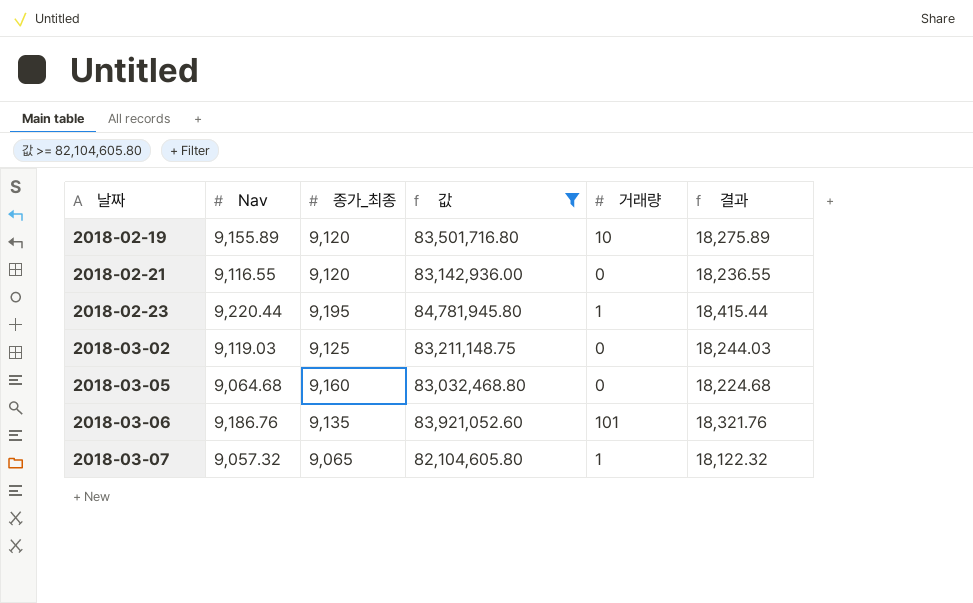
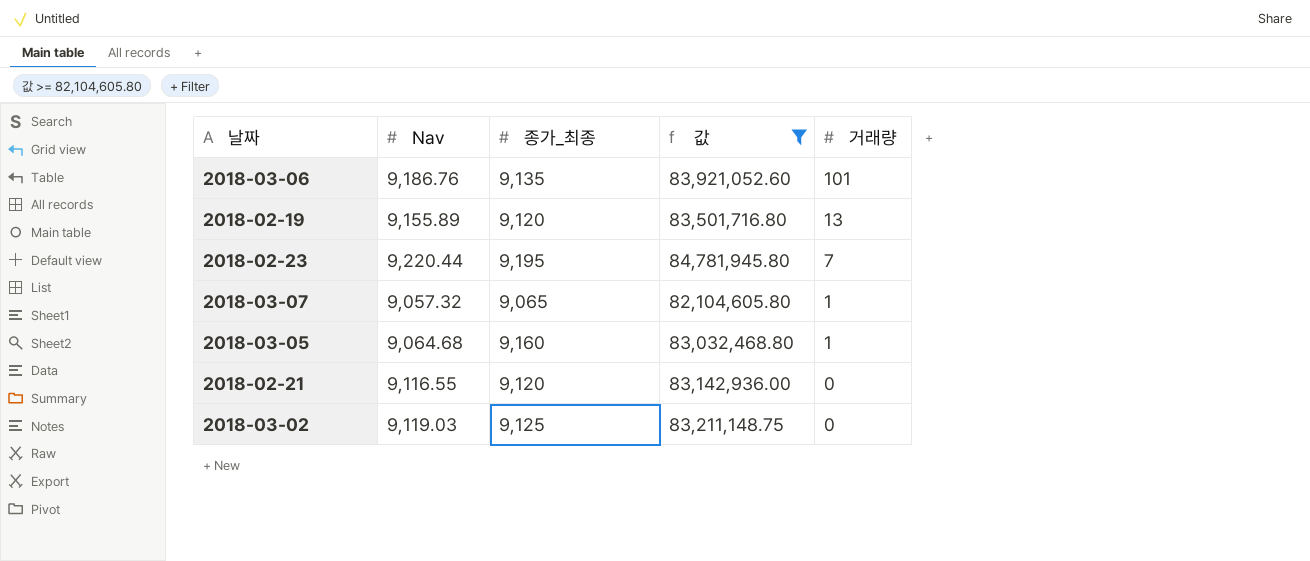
row order: 날짜 ascending -> 거래량 descending
column 결과 | formula: [Nav] + [종가_최종] -> none
2018-02-19 | 거래량: 10 -> 13
2018-02-23 | 거래량: 1 -> 7
2018-03-05 | 거래량: 0 -> 1

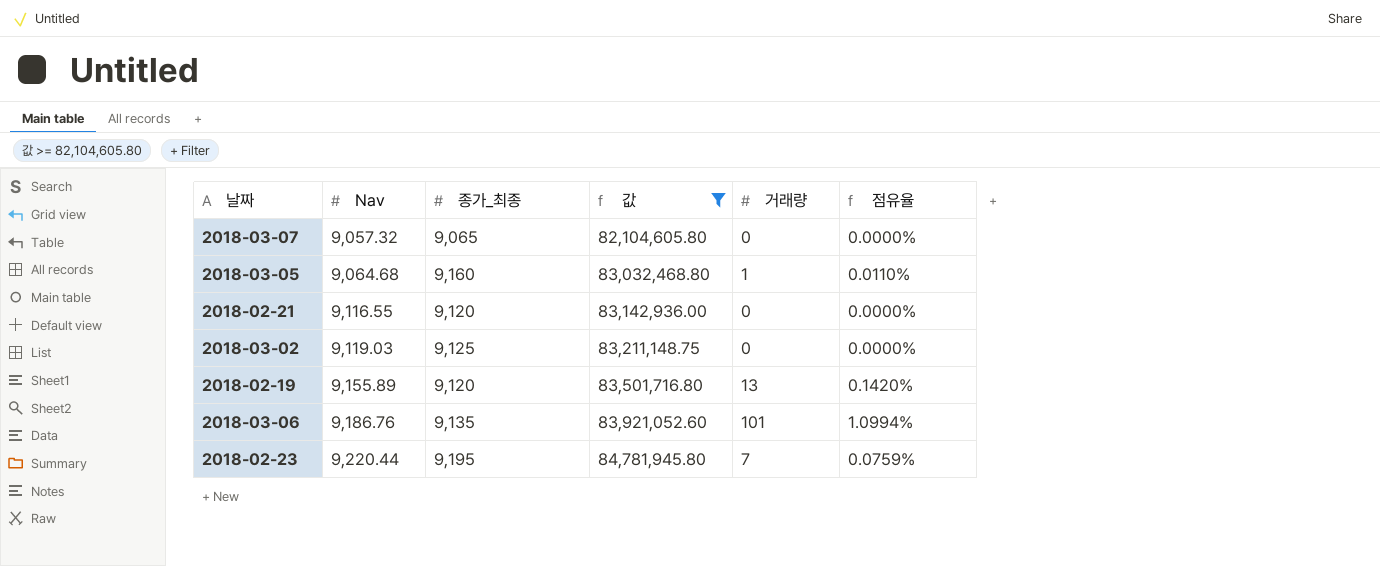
row order: 거래량 descending -> Nav ascending
column 점유율 | formula: none -> [거래량] / [Nav]
2018-03-07 | 거래량: 1 -> 0

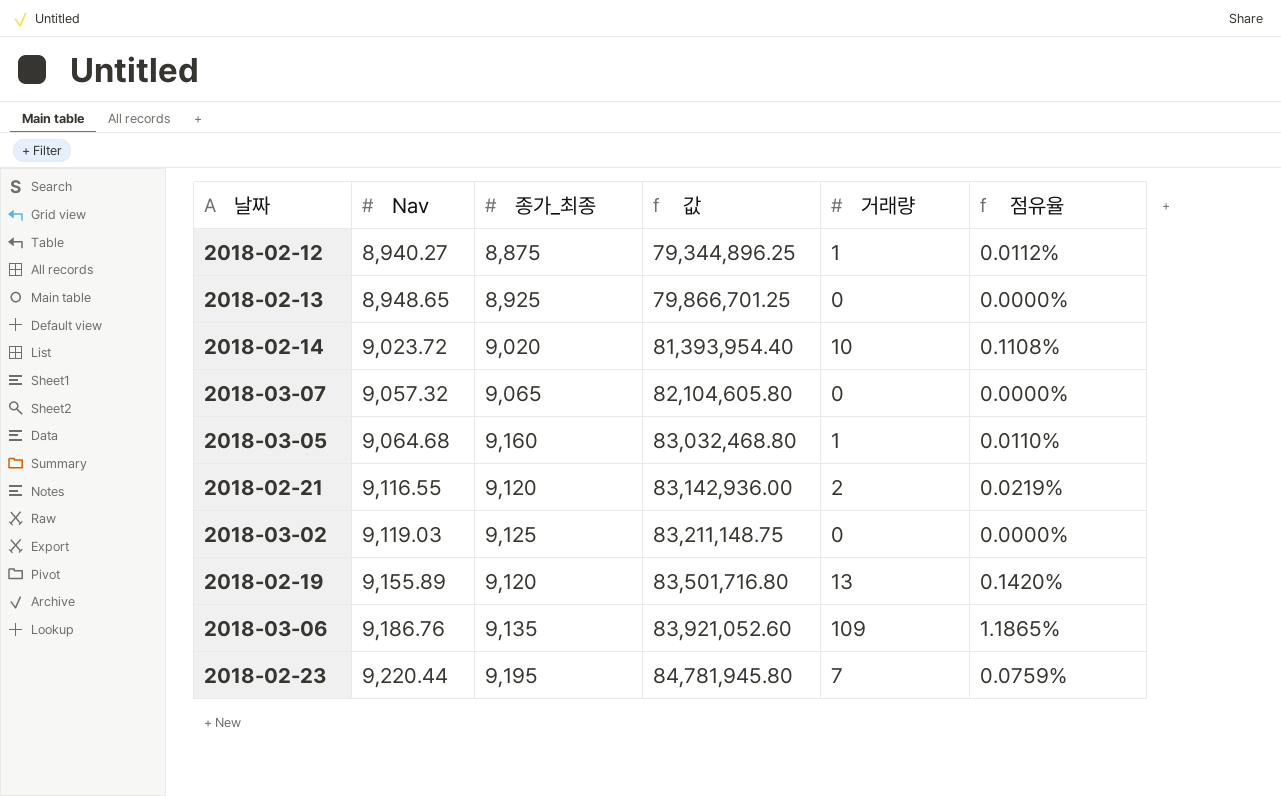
filter: 값 >= 82,104,605.80 -> none
2018-02-21 | 거래량: 0 -> 2
2018-02-21 | 점유율: 0.0000% -> 0.0219%
2018-03-06 | 거래량: 101 -> 109
2018-03-06 | 점유율: 1.0994% -> 1.1865%

